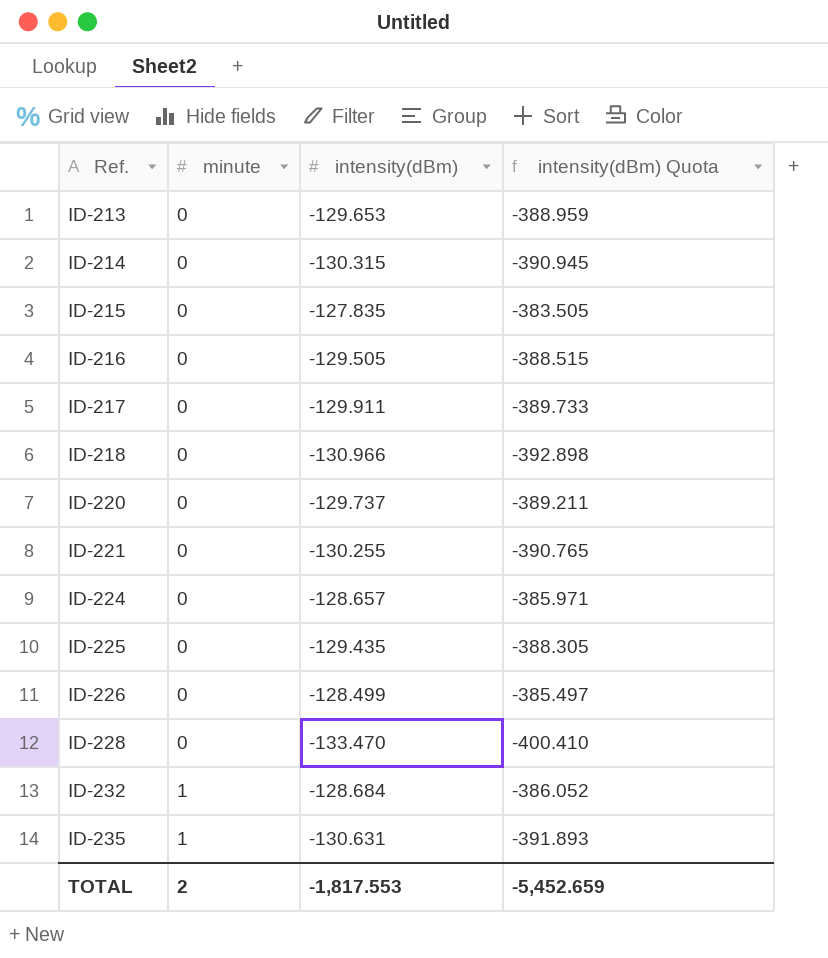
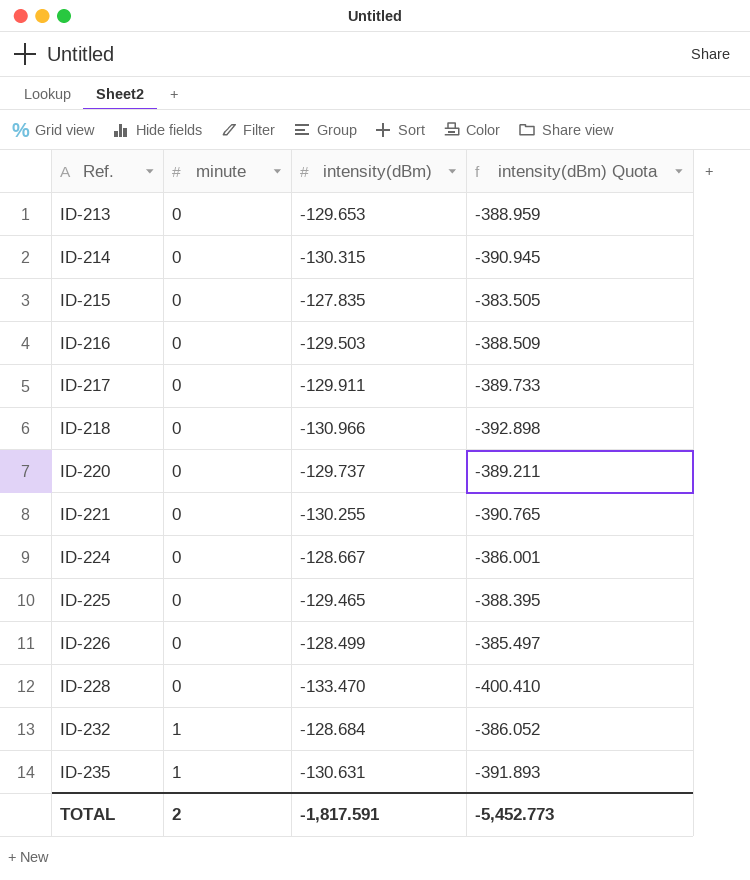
ID-216 | intensity(dBm): -129.505 -> -129.503
ID-216 | intensity(dBm) Quota: -388.515 -> -388.509
ID-224 | intensity(dBm): -128.657 -> -128.667
ID-224 | intensity(dBm) Quota: -385.971 -> -386.001
ID-225 | intensity(dBm): -129.435 -> -129.465
ID-225 | intensity(dBm) Quota: -388.305 -> -388.395
TOTAL | intensity(dBm): -1,817.553 -> -1,817.591
TOTAL | intensity(dBm) Quota: -5,452.659 -> -5,452.773

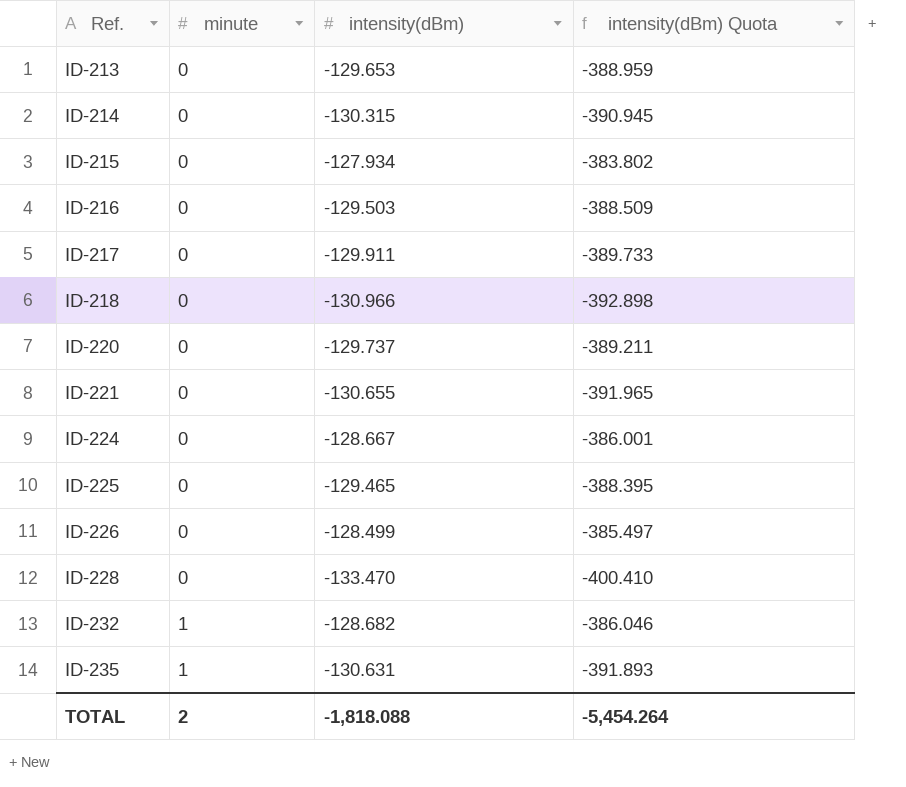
ID-215 | intensity(dBm): -127.835 -> -127.934
ID-215 | intensity(dBm) Quota: -383.505 -> -383.802
ID-221 | intensity(dBm): -130.255 -> -130.655
ID-221 | intensity(dBm) Quota: -390.765 -> -391.965
ID-232 | intensity(dBm): -128.684 -> -128.682
ID-232 | intensity(dBm) Quota: -386.052 -> -386.046
TOTAL | intensity(dBm): -1,817.591 -> -1,818.088
TOTAL | intensity(dBm) Quota: -5,452.773 -> -5,454.264

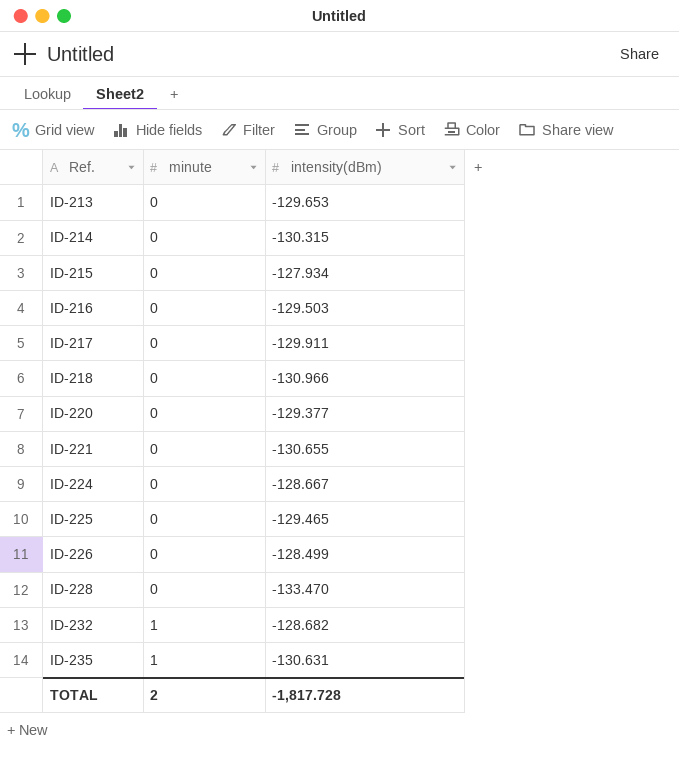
column intensity(dBm) Quota | formula: [intensity(dBm)] * 3 -> none
ID-220 | intensity(dBm): -129.737 -> -129.377
TOTAL | intensity(dBm): -1,818.088 -> -1,817.728

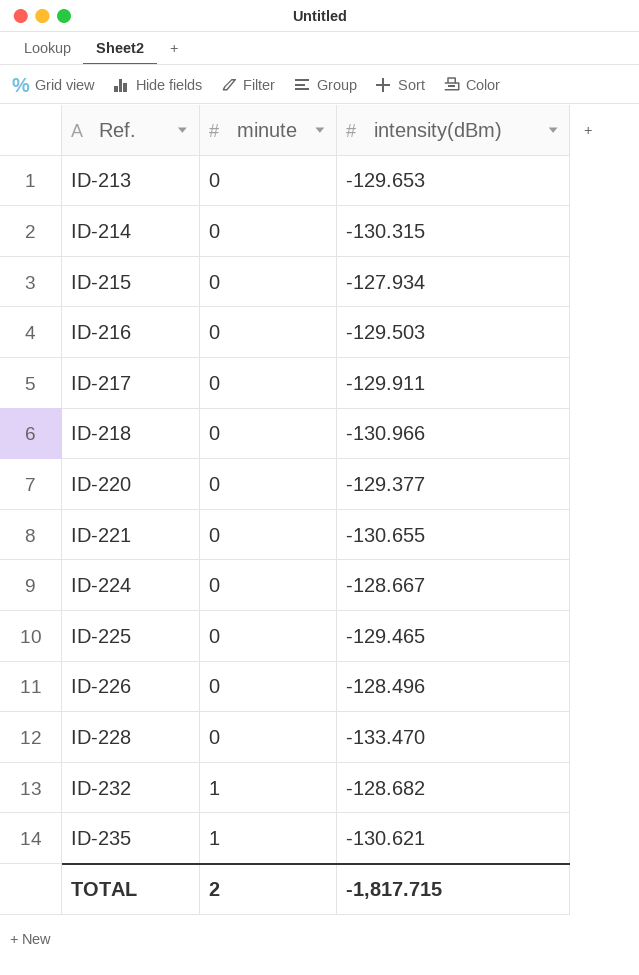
ID-226 | intensity(dBm): -128.499 -> -128.496
ID-235 | intensity(dBm): -130.631 -> -130.621
TOTAL | intensity(dBm): -1,817.728 -> -1,817.715

